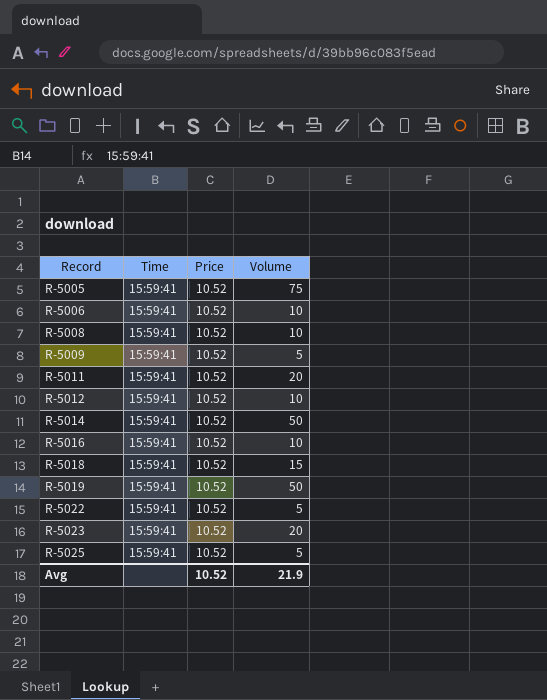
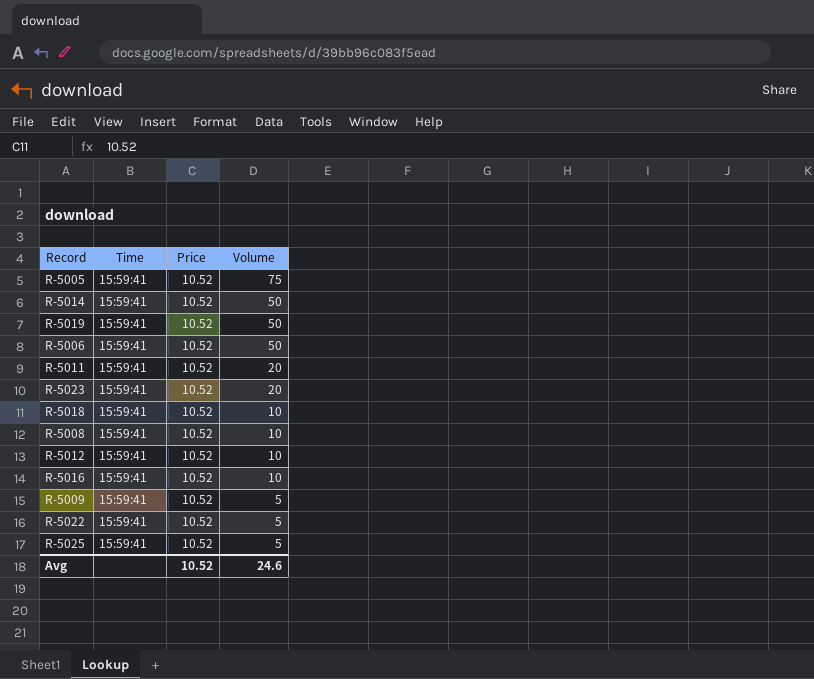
row order: Record ascending -> Volume descending
R-5006 | Volume: 10 -> 50
R-5018 | Volume: 15 -> 10
Avg | Volume: 21.9 -> 24.6

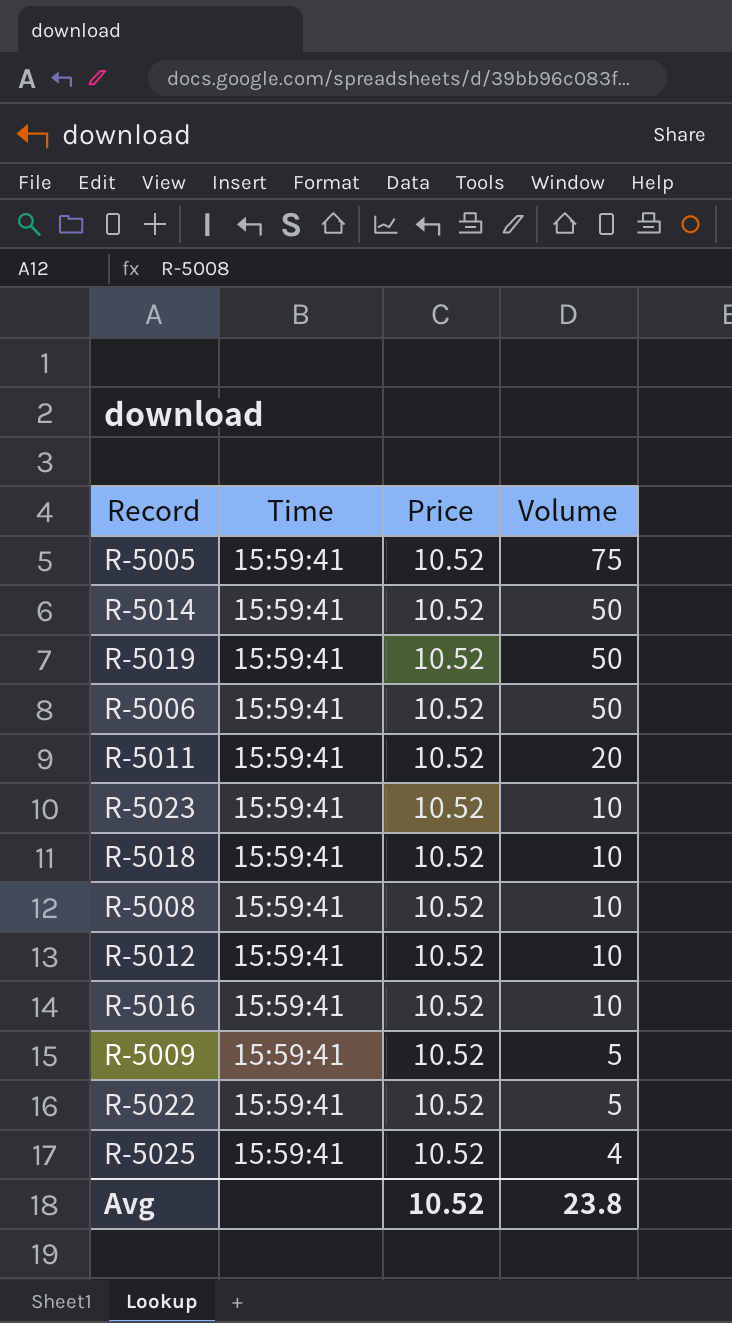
R-5023 | Volume: 20 -> 10
R-5025 | Volume: 5 -> 4
Avg | Volume: 24.6 -> 23.8

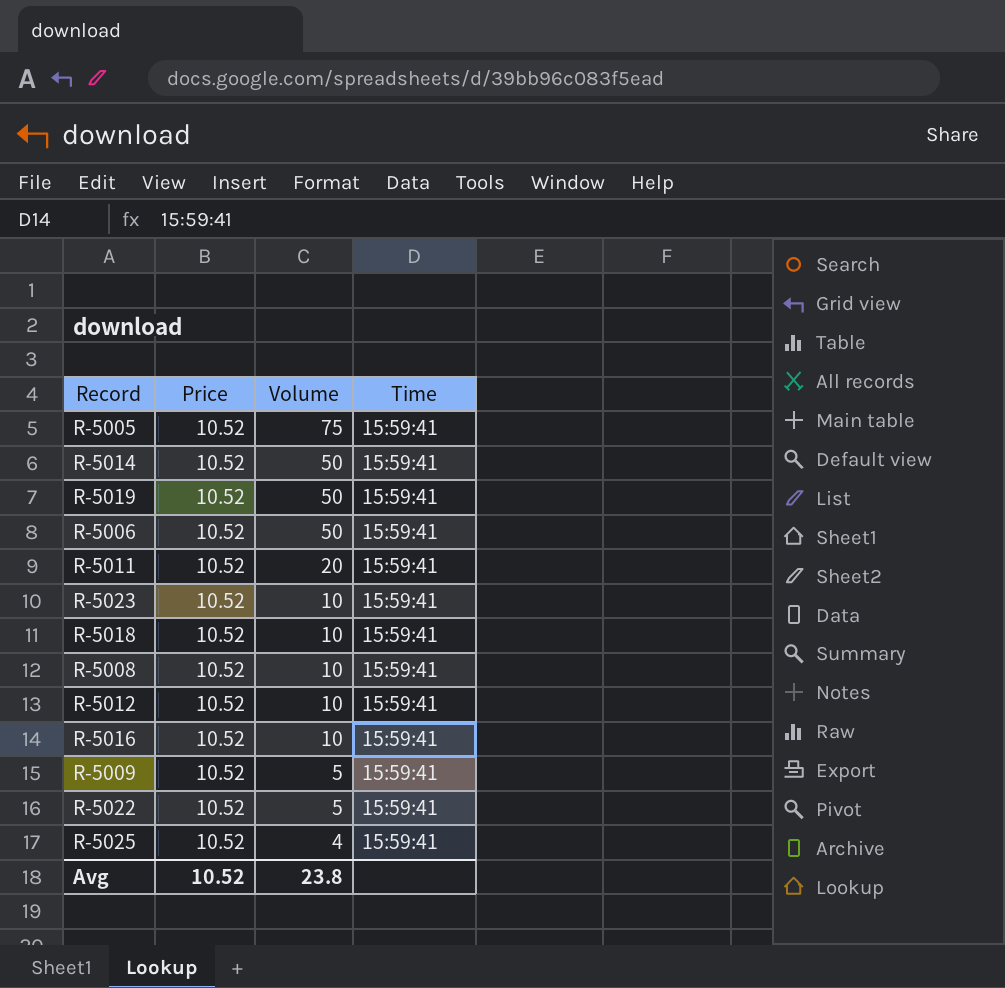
column Time | position: 2 -> 4

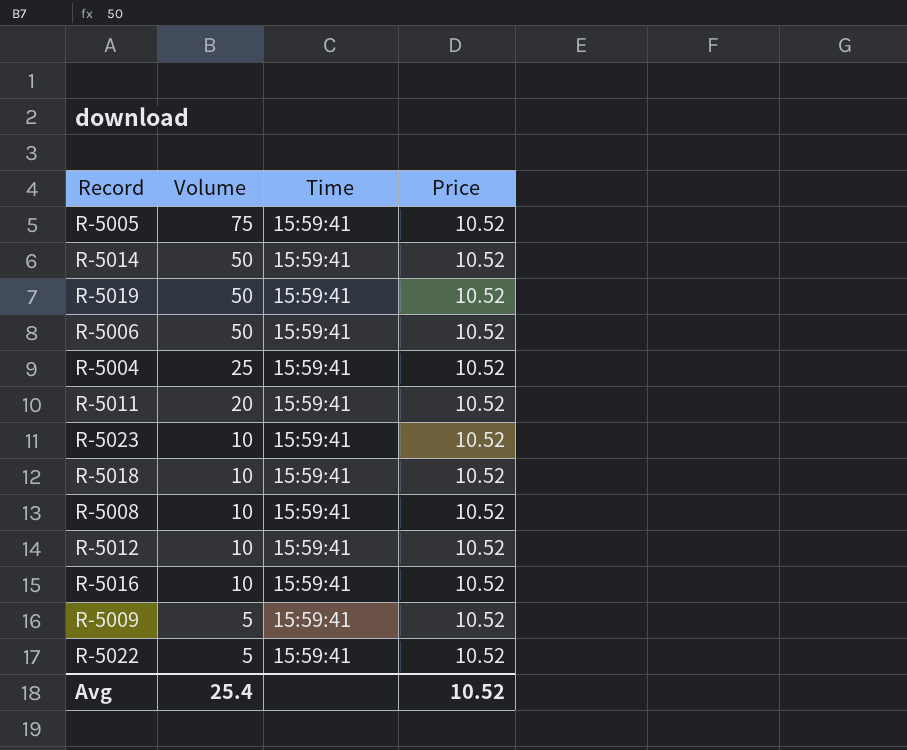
column Price | position: 2 -> 4
row R-5025: 10.52 | 4 | 15:59:41 -> none
row R-5004: none -> 25 | 15:59:41 | 10.52
Avg | Volume: 23.8 -> 25.4

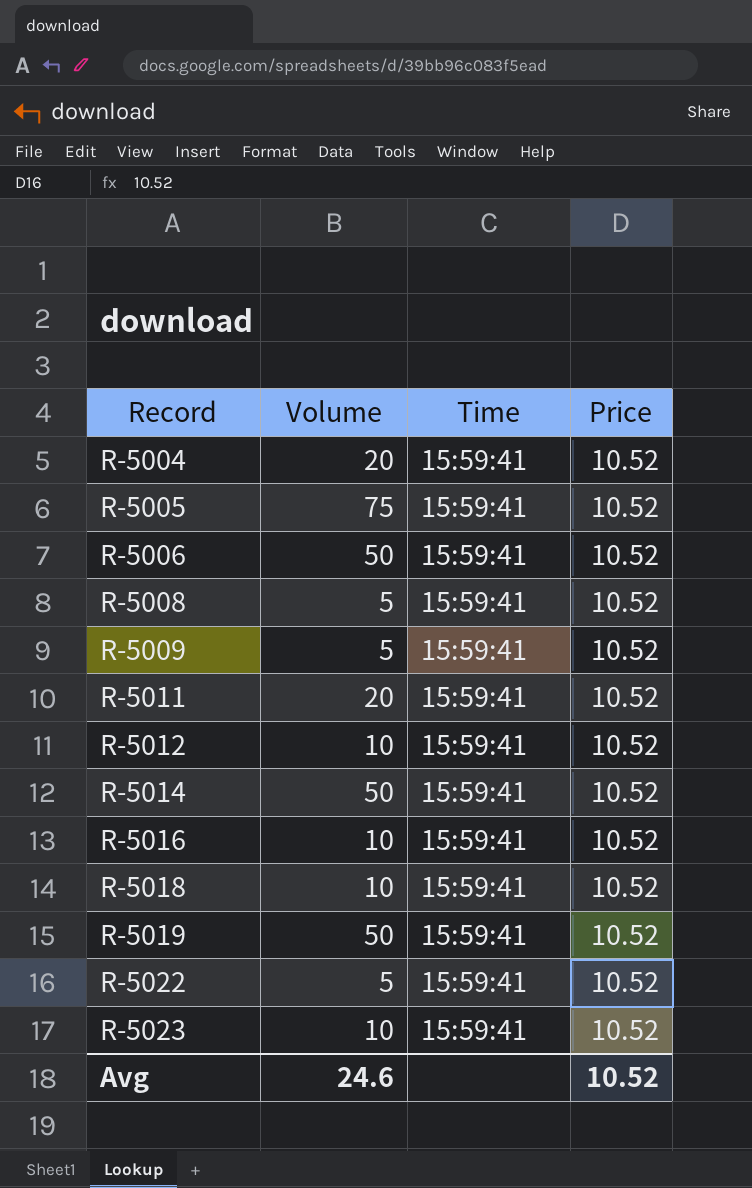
row order: Volume descending -> Record ascending
R-5004 | Volume: 25 -> 20
R-5008 | Volume: 10 -> 5
Avg | Volume: 25.4 -> 24.6

